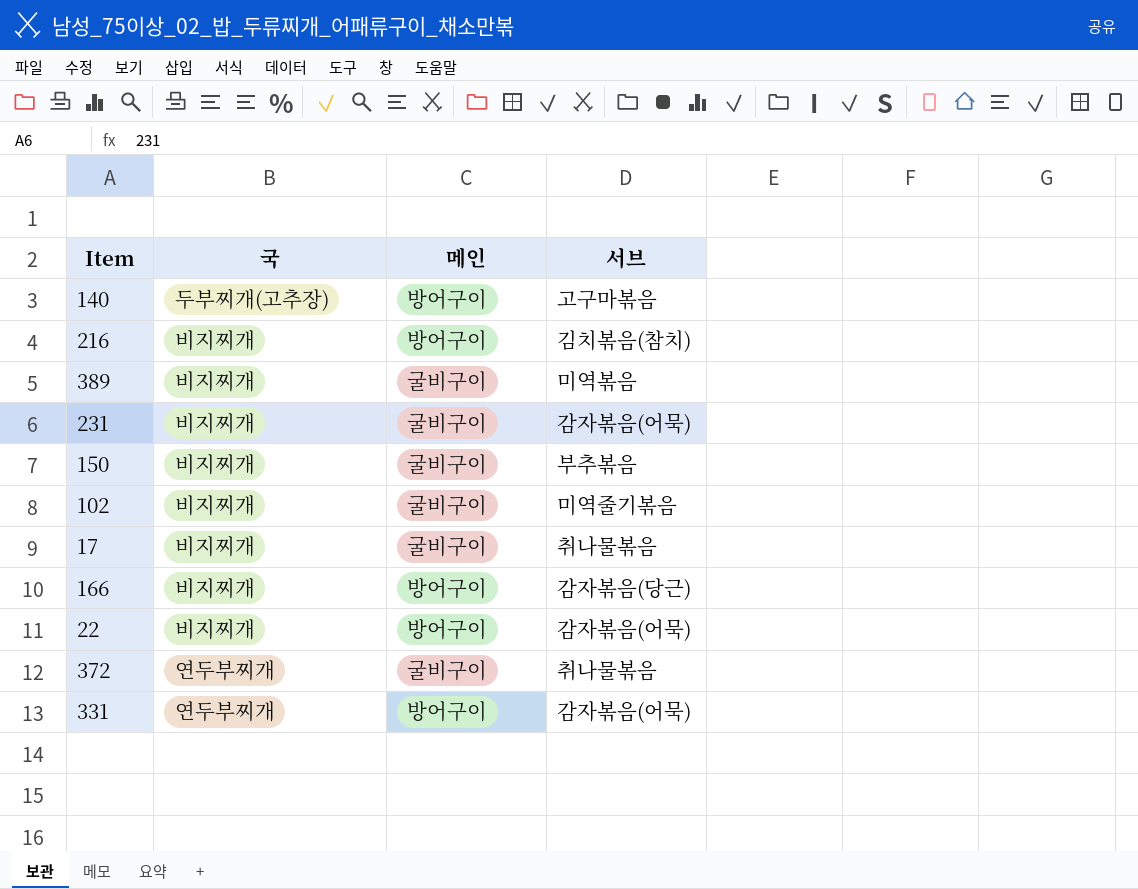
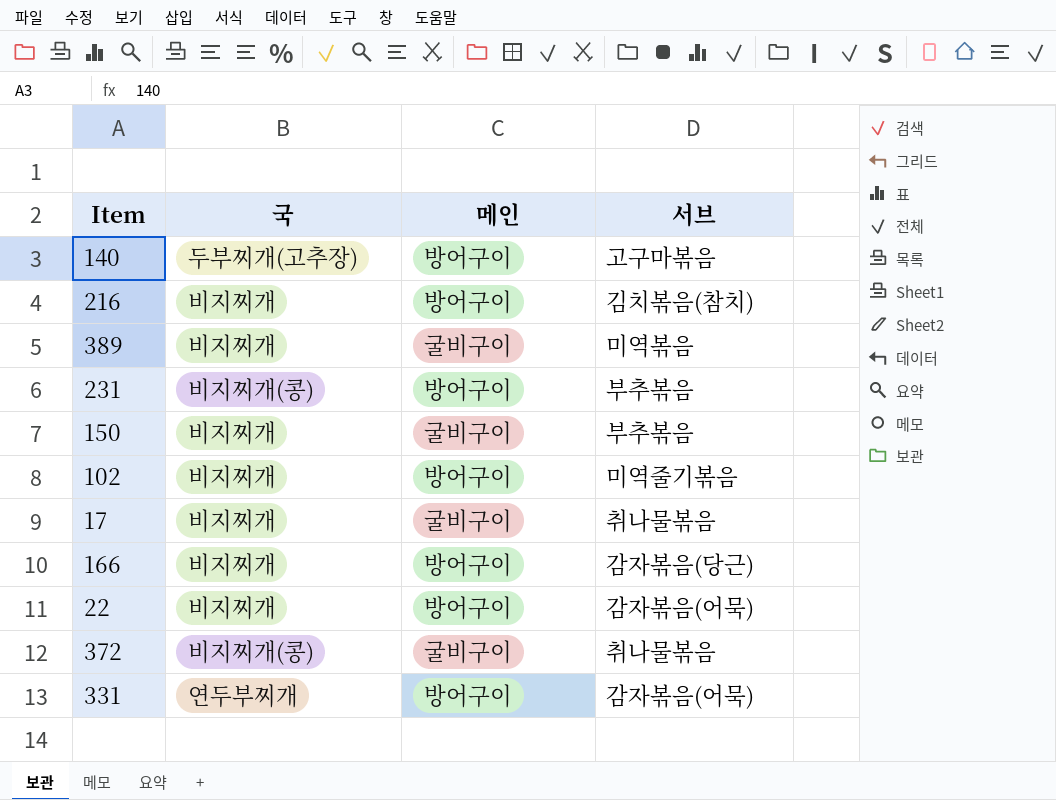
231 | 국: 비지찌개 -> 비지찌개(콩)
231 | 메인: 굴비구이 -> 방어구이
231 | 서브: 감자볶음(어묵) -> 부추볶음
102 | 메인: 굴비구이 -> 방어구이
372 | 국: 연두부찌개 -> 비지찌개(콩)

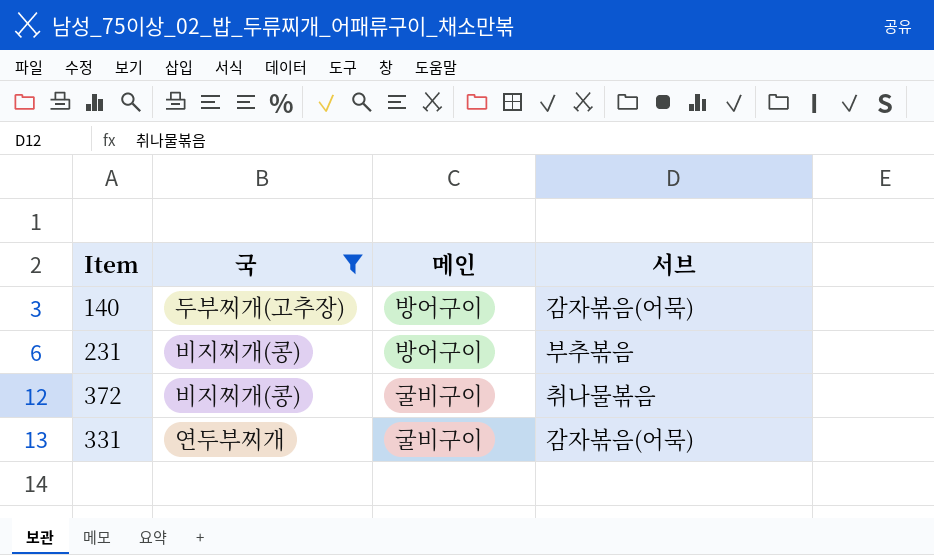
filter: none -> 국 != 비지찌개
140 | 서브: 고구마볶음 -> 감자볶음(어묵)
331 | 메인: 방어구이 -> 굴비구이

